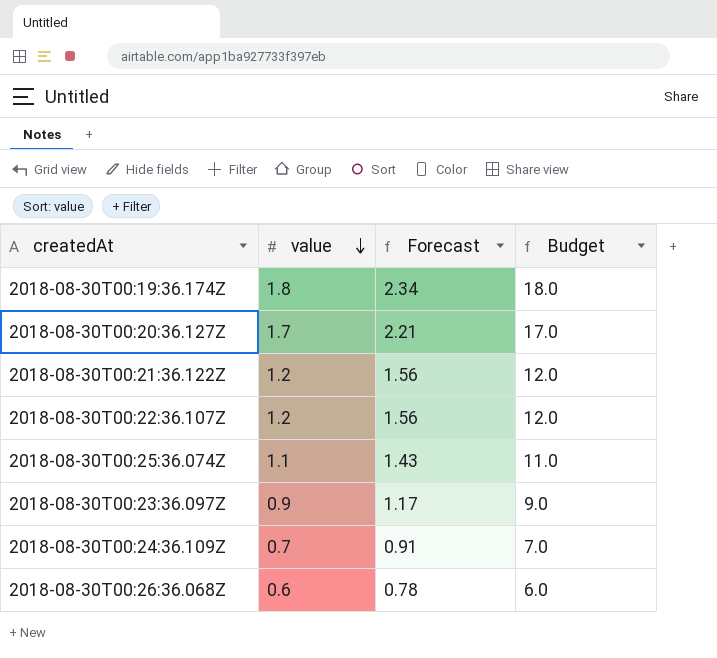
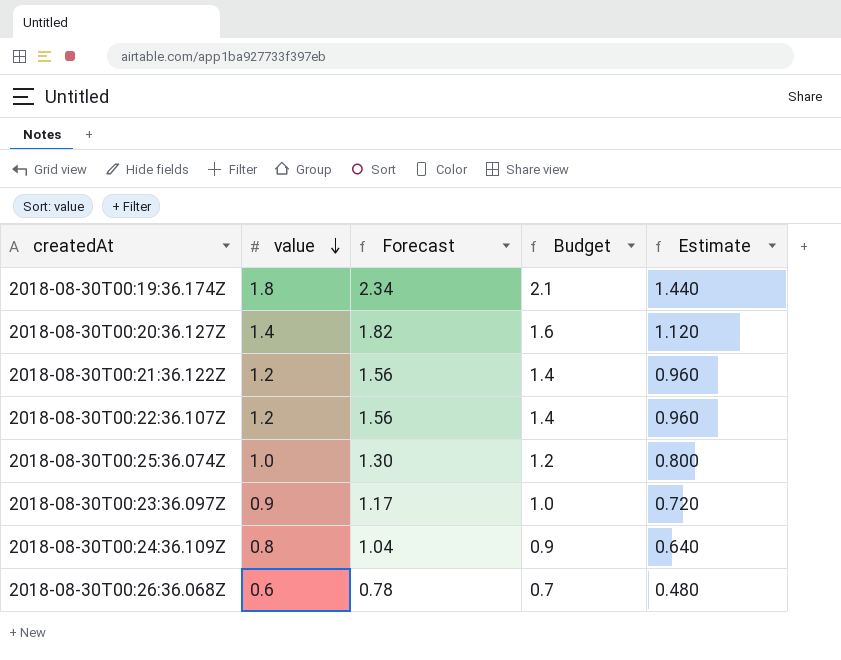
column Budget | formula: [value] * 10 -> [value] * 1.15
column Estimate | formula: none -> [value] * 0.8
2018-08-30T00:20:36.127Z | value: 1.7 -> 1.4
2018-08-30T00:20:36.127Z | Forecast: 2.21 -> 1.82
2018-08-30T00:25:36.074Z | value: 1.1 -> 1.0
2018-08-30T00:25:36.074Z | Forecast: 1.43 -> 1.30
2018-08-30T00:24:36.109Z | value: 0.7 -> 0.8
2018-08-30T00:24:36.109Z | Forecast: 0.91 -> 1.04

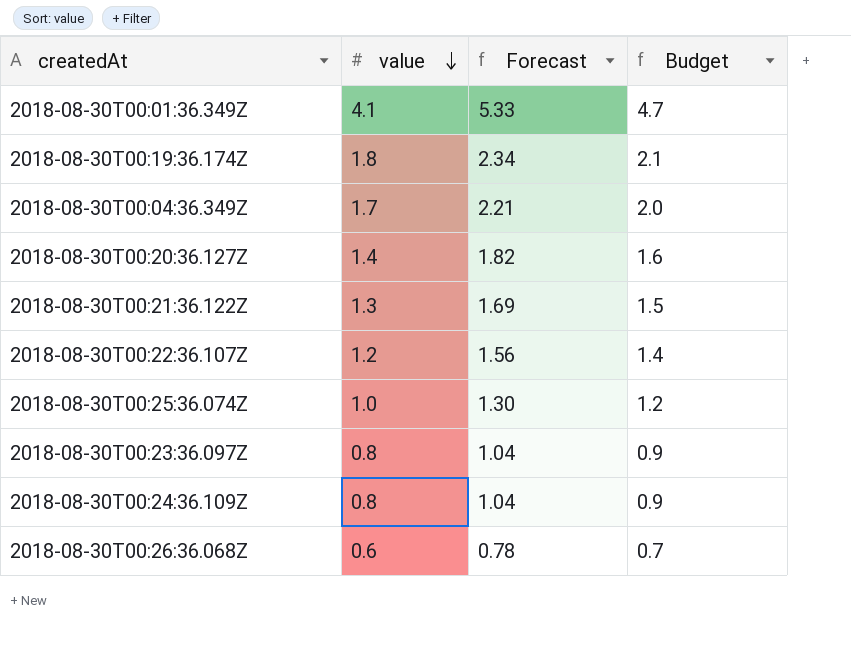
column Estimate | formula: [value] * 0.8 -> none
row 2018-08-30T00:01:36.349Z: none -> 4.1 | 5.33 | 4.7
row 2018-08-30T00:04:36.349Z: none -> 1.7 | 2.21 | 2.0
2018-08-30T00:21:36.122Z | value: 1.2 -> 1.3
2018-08-30T00:21:36.122Z | Forecast: 1.56 -> 1.69
2018-08-30T00:21:36.122Z | Budget: 1.4 -> 1.5
2018-08-30T00:23:36.097Z | value: 0.9 -> 0.8
2018-08-30T00:23:36.097Z | Forecast: 1.17 -> 1.04
2018-08-30T00:23:36.097Z | Budget: 1.0 -> 0.9

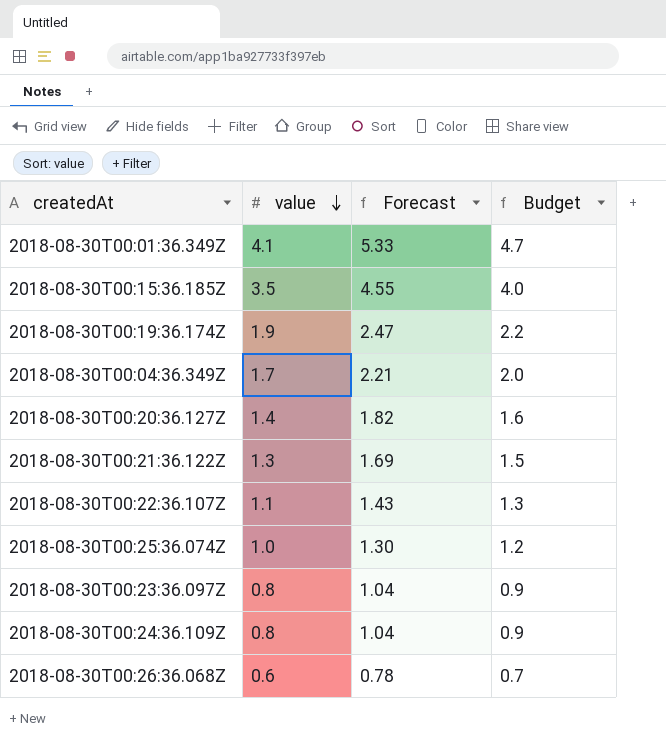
row 2018-08-30T00:15:36.185Z: none -> 3.5 | 4.55 | 4.0
2018-08-30T00:19:36.174Z | value: 1.8 -> 1.9
2018-08-30T00:19:36.174Z | Forecast: 2.34 -> 2.47
2018-08-30T00:19:36.174Z | Budget: 2.1 -> 2.2
2018-08-30T00:22:36.107Z | value: 1.2 -> 1.1
2018-08-30T00:22:36.107Z | Forecast: 1.56 -> 1.43
2018-08-30T00:22:36.107Z | Budget: 1.4 -> 1.3

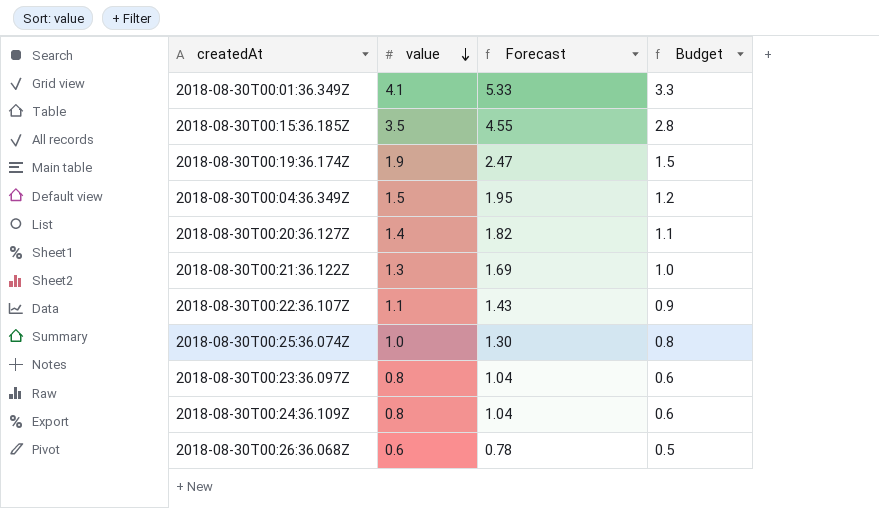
column Budget | formula: [value] * 1.15 -> [value] * 0.8
2018-08-30T00:04:36.349Z | value: 1.7 -> 1.5
2018-08-30T00:04:36.349Z | Forecast: 2.21 -> 1.95

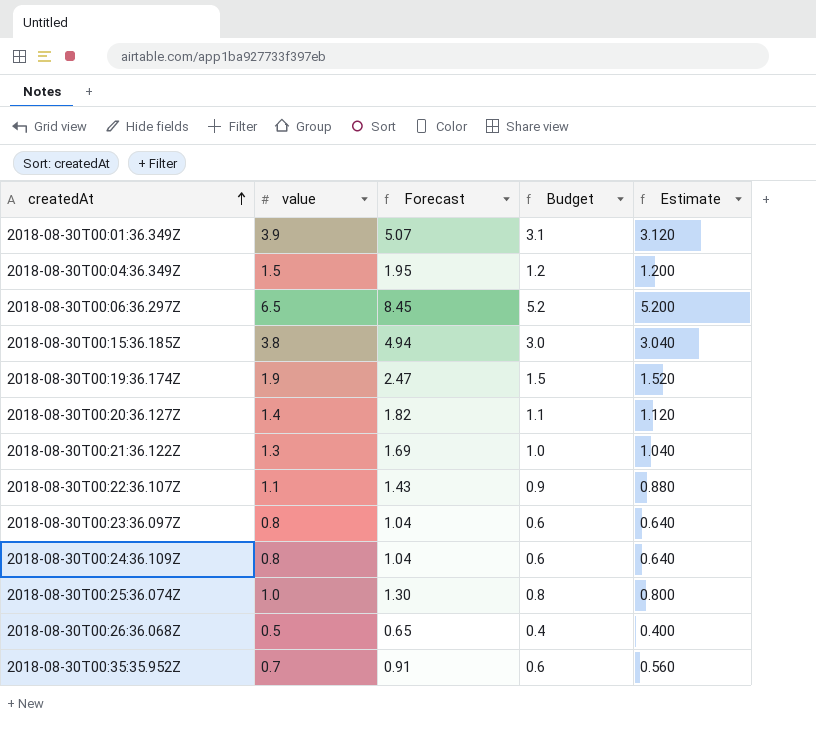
row order: value descending -> createdAt ascending
column Estimate | formula: none -> [value] * 0.8
2018-08-30T00:01:36.349Z | value: 4.1 -> 3.9
2018-08-30T00:01:36.349Z | Forecast: 5.33 -> 5.07
2018-08-30T00:01:36.349Z | Budget: 3.3 -> 3.1
row 2018-08-30T00:06:36.297Z: none -> 6.5 | 8.45 | 5.2 | 5.200
2018-08-30T00:15:36.185Z | value: 3.5 -> 3.8
2018-08-30T00:15:36.185Z | Forecast: 4.55 -> 4.94
2018-08-30T00:15:36.185Z | Budget: 2.8 -> 3.0
2018-08-30T00:26:36.068Z | value: 0.6 -> 0.5
2018-08-30T00:26:36.068Z | Forecast: 0.78 -> 0.65
2018-08-30T00:26:36.068Z | Budget: 0.5 -> 0.4
row 2018-08-30T00:35:35.952Z: none -> 0.7 | 0.91 | 0.6 | 0.560

